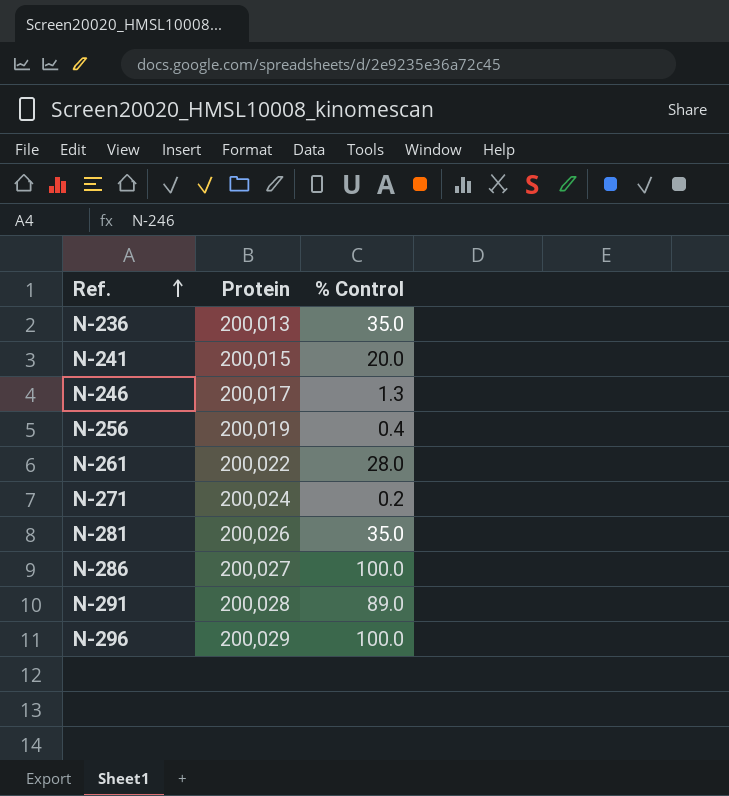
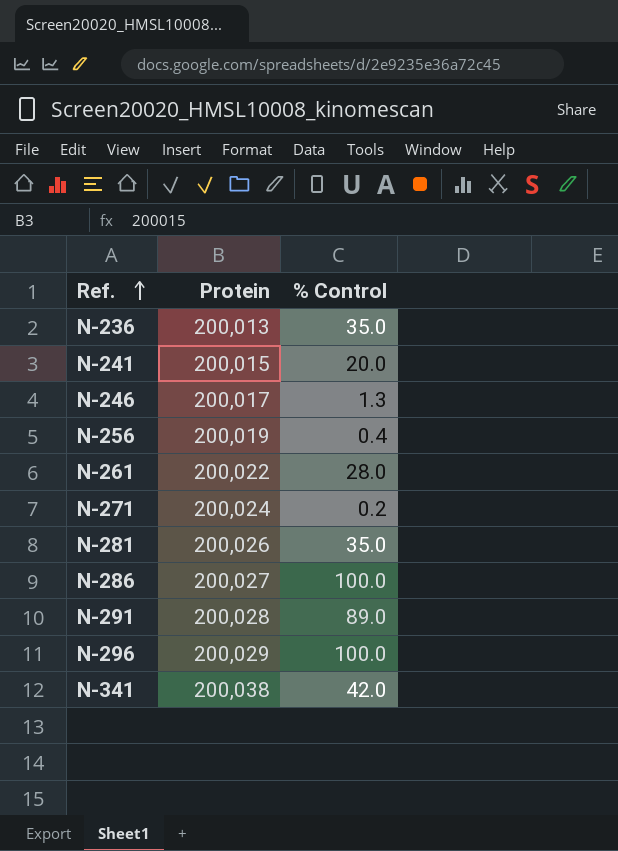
row N-341: none -> 200,038 | 42.0

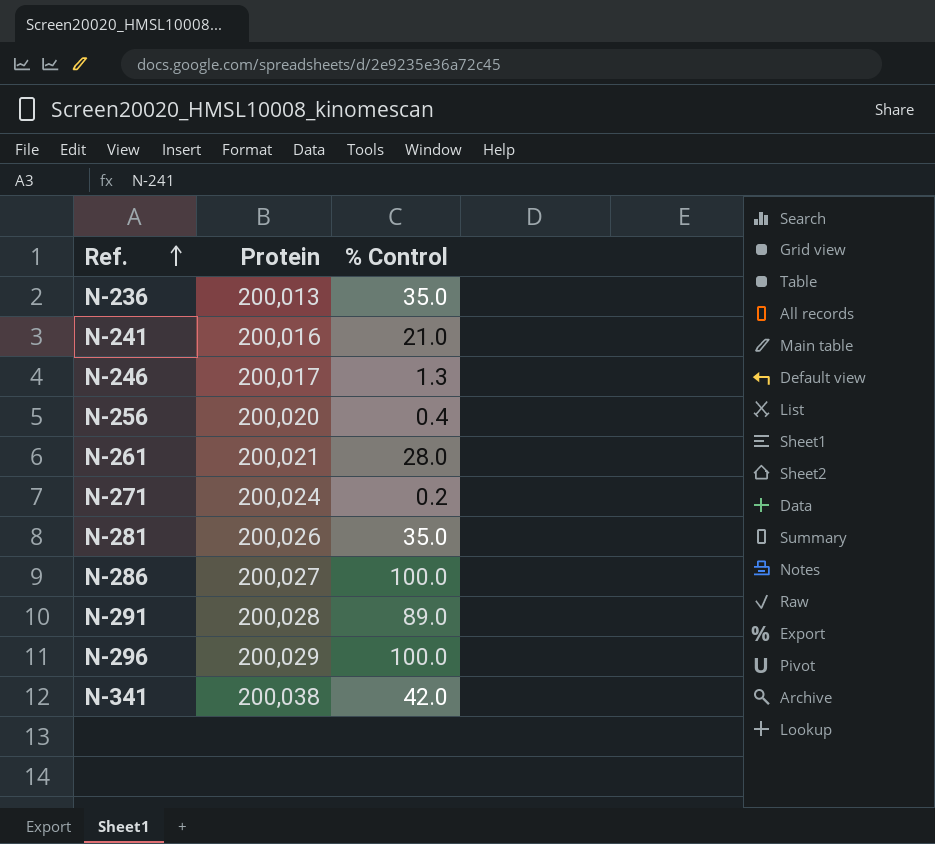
N-241 | Protein: 200,015 -> 200,016
N-241 | % Control: 20.0 -> 21.0
N-256 | Protein: 200,019 -> 200,020
N-261 | Protein: 200,022 -> 200,021

